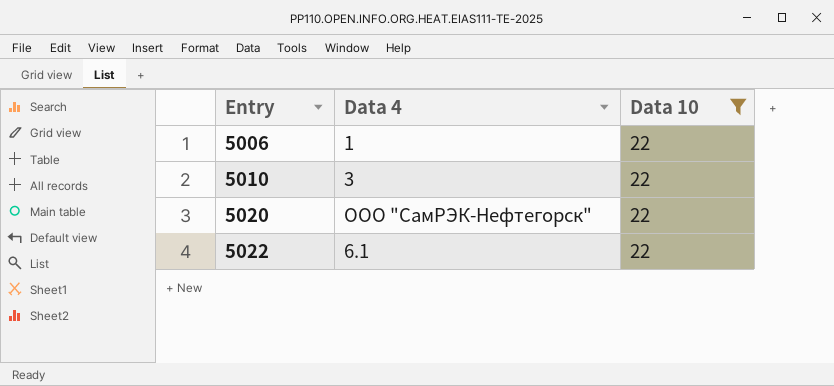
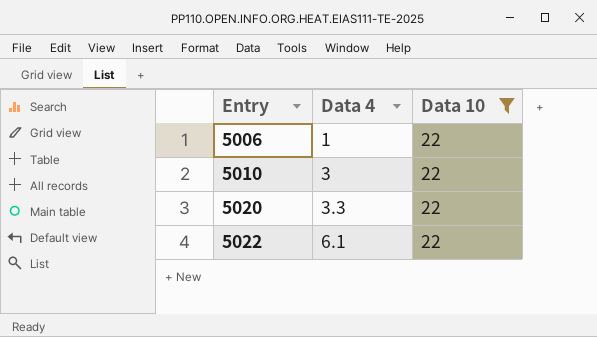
5020 | Data 4: ООО "СамРЭК-Нефтегорск" -> 3.3

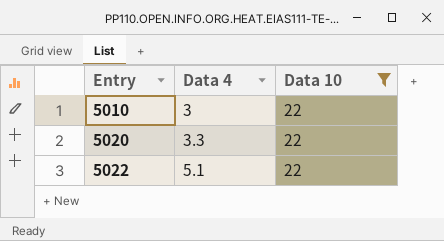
row 5006: 1 | 22 -> none
5022 | Data 4: 6.1 -> 5.1

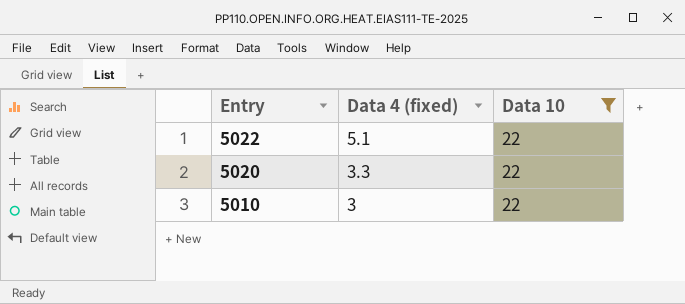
row order: Entry ascending -> Entry descending
column name: Data 4 -> Data 4 (fixed)

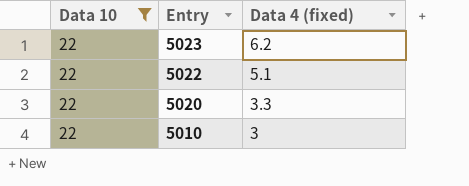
column Data 10 | position: 3 -> 1
row 5023: none -> 22 | 6.2

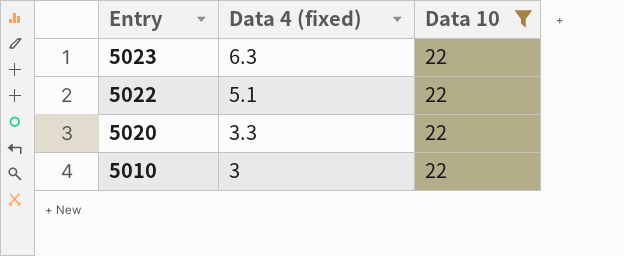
column Data 10 | position: 1 -> 3
5023 | Data 4 (fixed): 6.2 -> 6.3

